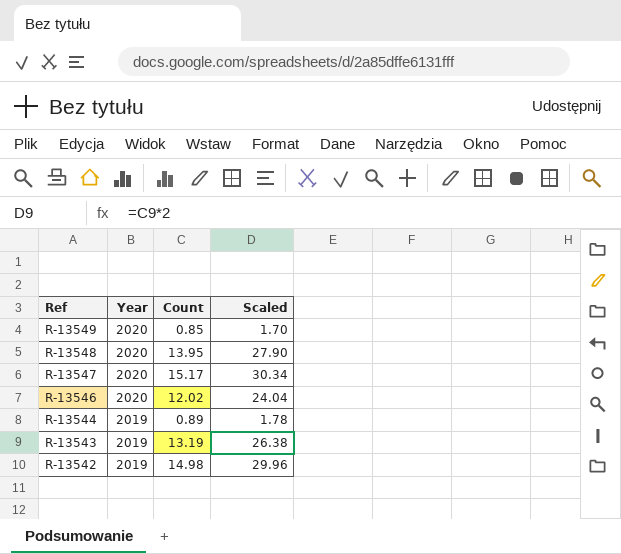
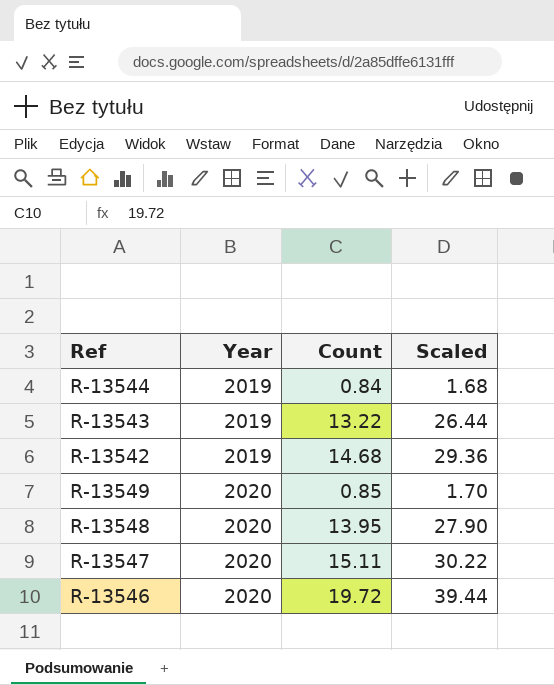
row order: Ref descending -> Year ascending
R-13544 | Count: 0.89 -> 0.84
R-13544 | Scaled: 1.78 -> 1.68
R-13543 | Count: 13.19 -> 13.22
R-13543 | Scaled: 26.38 -> 26.44
R-13542 | Count: 14.98 -> 14.68
R-13542 | Scaled: 29.96 -> 29.36
R-13547 | Count: 15.17 -> 15.11
R-13547 | Scaled: 30.34 -> 30.22
R-13546 | Count: 12.02 -> 19.72
R-13546 | Scaled: 24.04 -> 39.44

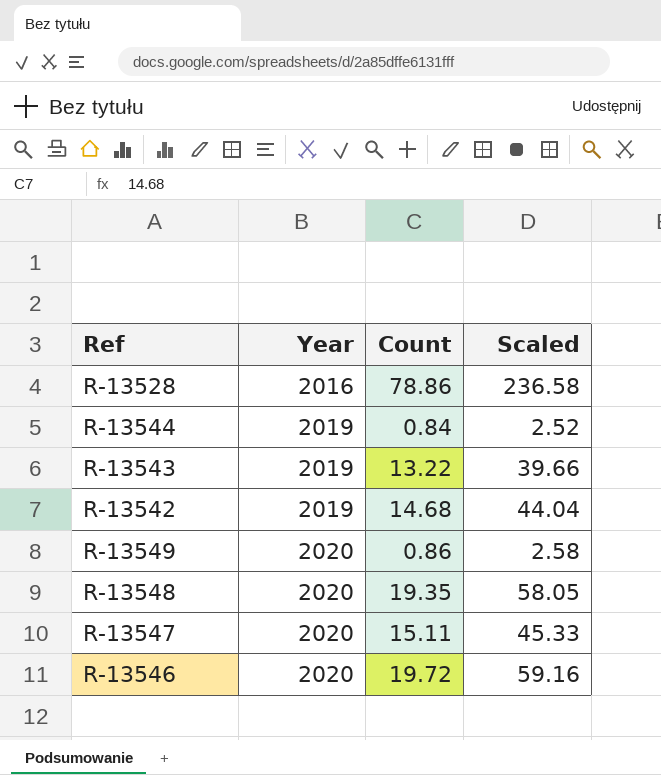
column Scaled | formula: [Count] * 2 -> [Count] * 3
row R-13528: none -> 2016 | 78.86 | 236.58
R-13549 | Count: 0.85 -> 0.86
R-13548 | Count: 13.95 -> 19.35

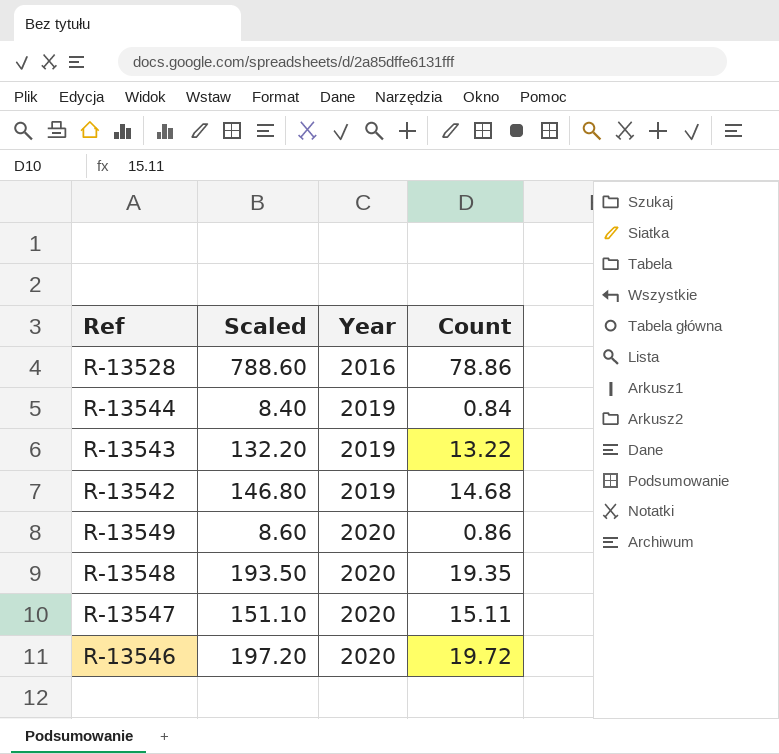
column Scaled | formula: [Count] * 3 -> [Count] * 10
column Scaled | position: 4 -> 2

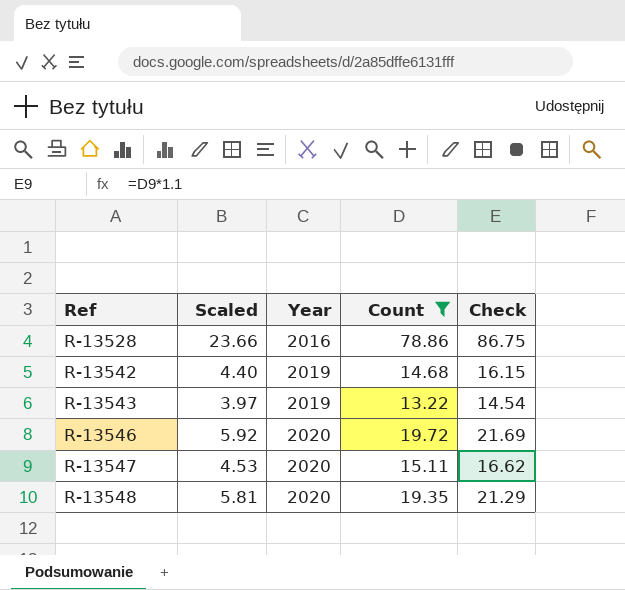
filter: none -> Count >= 13.22
row order: Year ascending -> Ref ascending
column Scaled | formula: [Count] * 10 -> [Count] * 0.3
column Check | formula: none -> [Count] * 1.1

